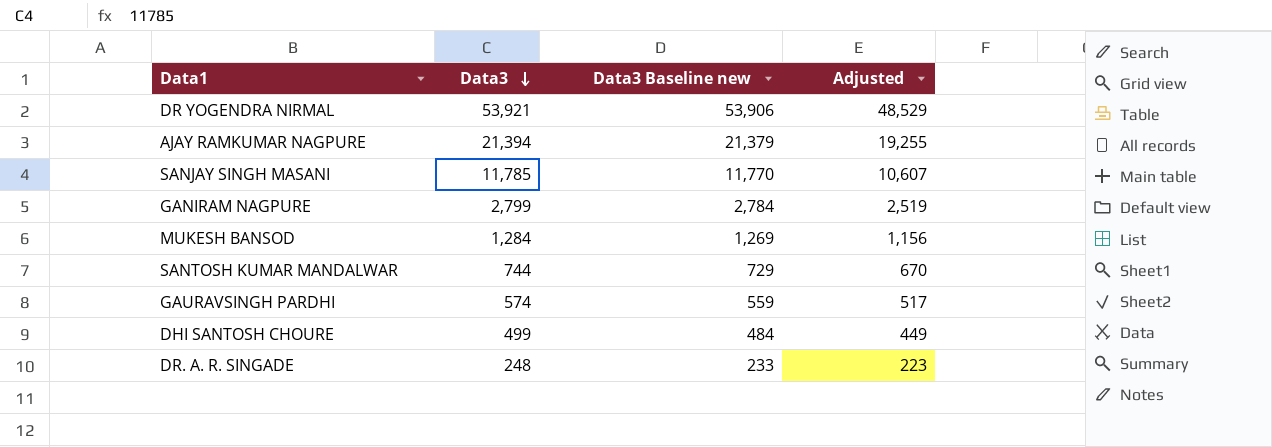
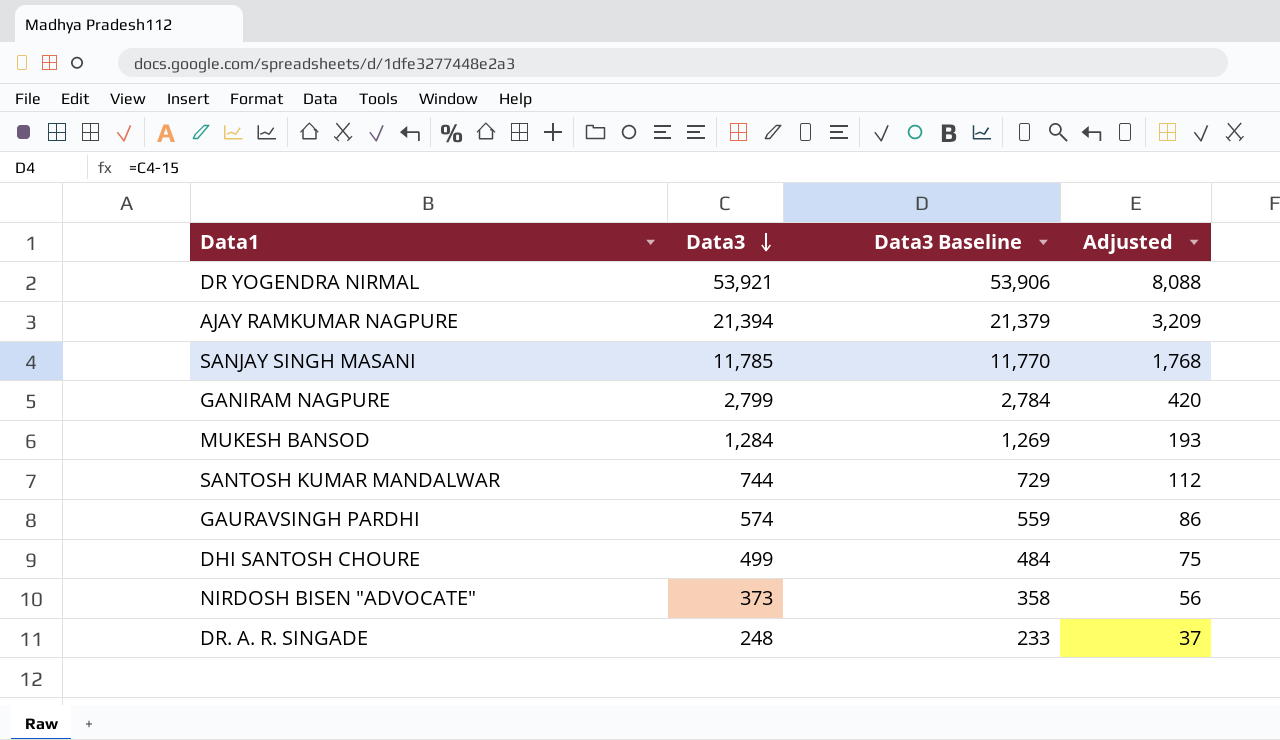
column name: Data3 Baseline new -> Data3 Baseline
column Adjusted | formula: [Data3] * 0.9 -> [Data3] * 0.15
row NIRDOSH BISEN "ADVOCATE": none -> 373 | 358 | 56

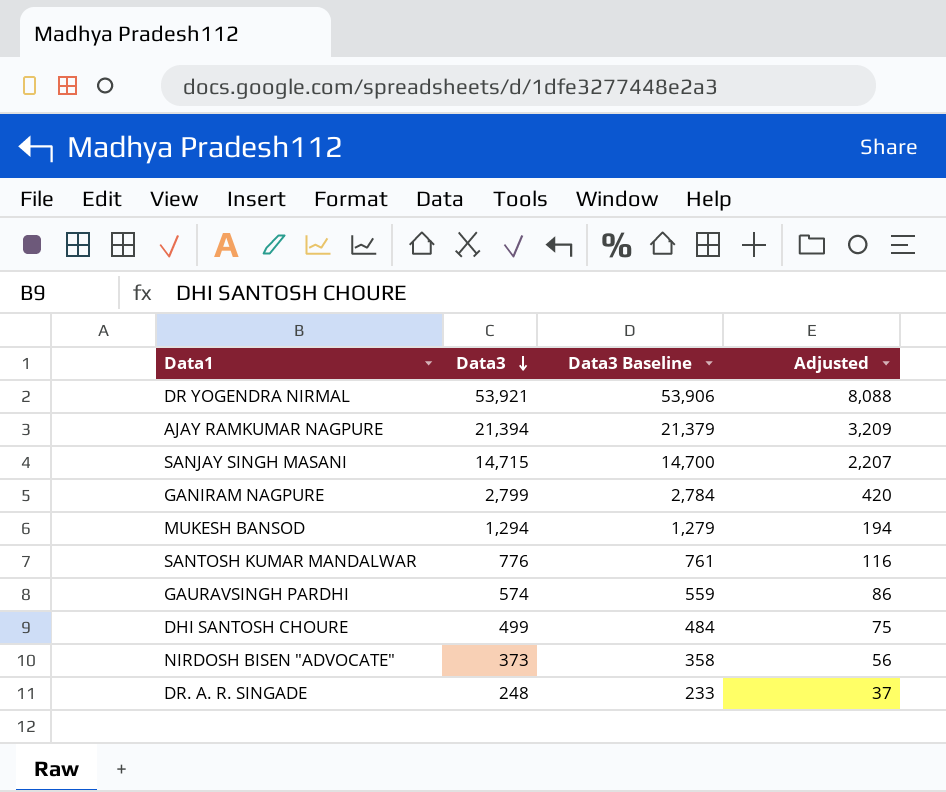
SANJAY SINGH MASANI | Data3: 11,785 -> 14,715
SANJAY SINGH MASANI | Data3 Baseline: 11,770 -> 14,700
SANJAY SINGH MASANI | Adjusted: 1,768 -> 2,207
MUKESH BANSOD | Data3: 1,284 -> 1,294
MUKESH BANSOD | Data3 Baseline: 1,269 -> 1,279
MUKESH BANSOD | Adjusted: 193 -> 194
SANTOSH KUMAR MANDALWAR | Data3: 744 -> 776
SANTOSH KUMAR MANDALWAR | Data3 Baseline: 729 -> 761
SANTOSH KUMAR MANDALWAR | Adjusted: 112 -> 116

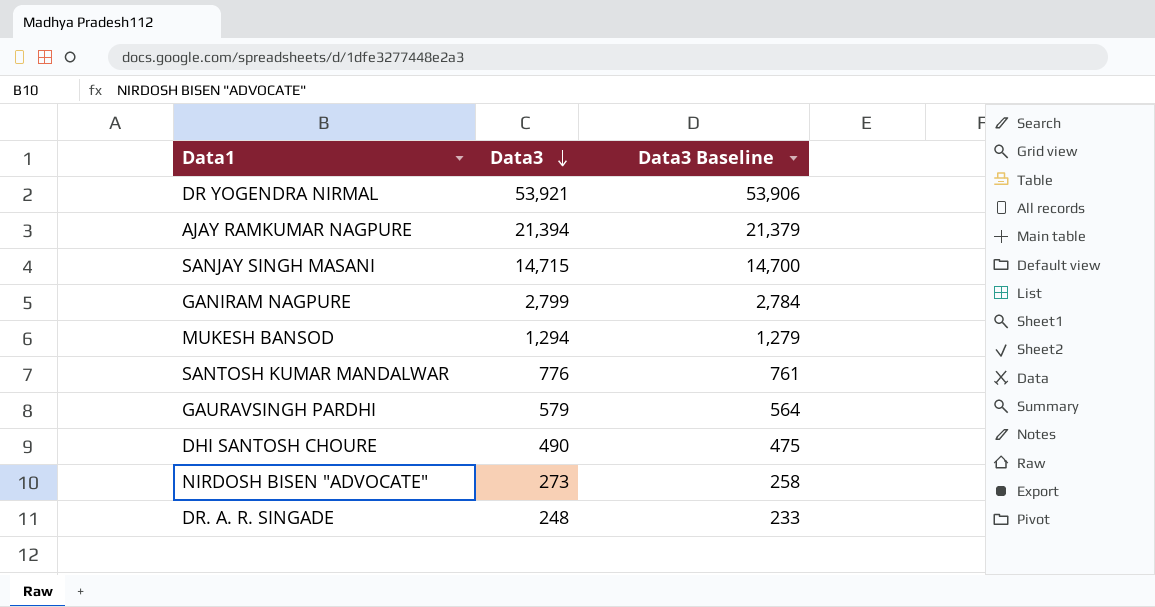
column Adjusted | formula: [Data3] * 0.15 -> none
GAURAVSINGH PARDHI | Data3: 574 -> 579
GAURAVSINGH PARDHI | Data3 Baseline: 559 -> 564
DHI SANTOSH CHOURE | Data3: 499 -> 490
DHI SANTOSH CHOURE | Data3 Baseline: 484 -> 475
NIRDOSH BISEN "ADVOCATE" | Data3: 373 -> 273
NIRDOSH BISEN "ADVOCATE" | Data3 Baseline: 358 -> 258

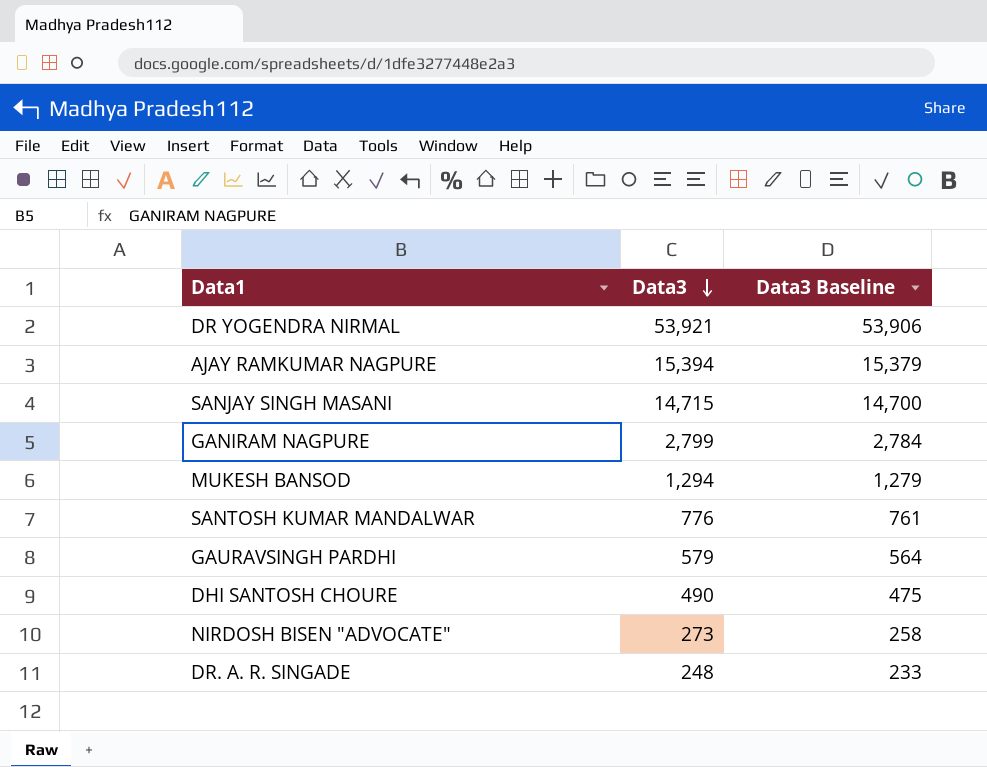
AJAY RAMKUMAR NAGPURE | Data3: 21,394 -> 15,394
AJAY RAMKUMAR NAGPURE | Data3 Baseline: 21,379 -> 15,379

